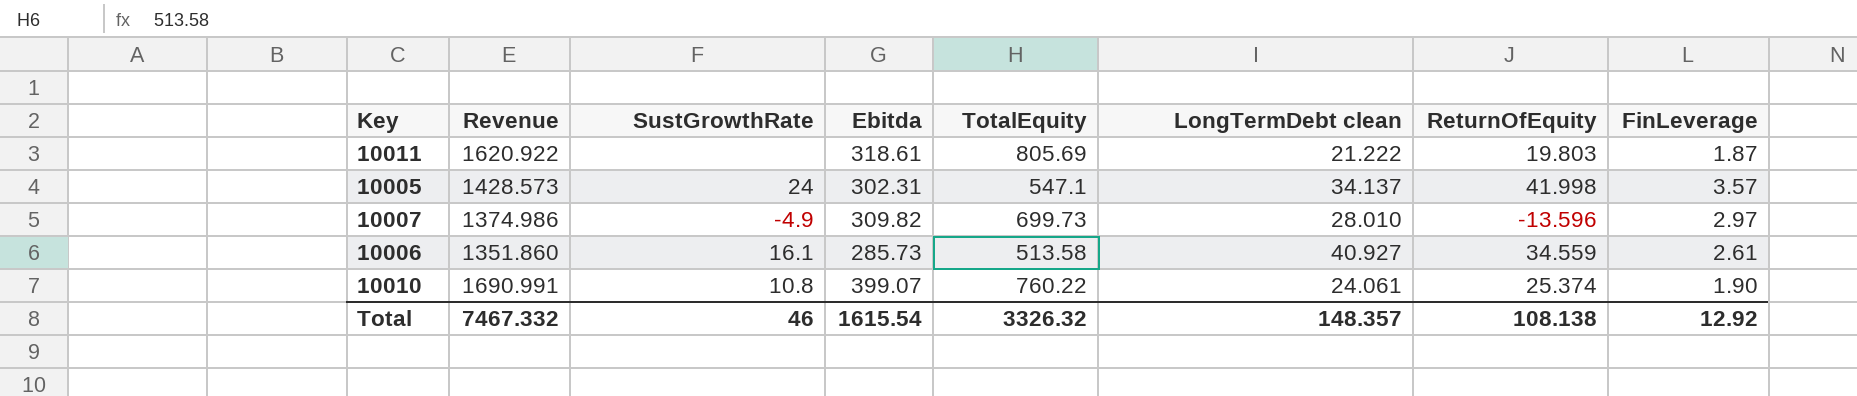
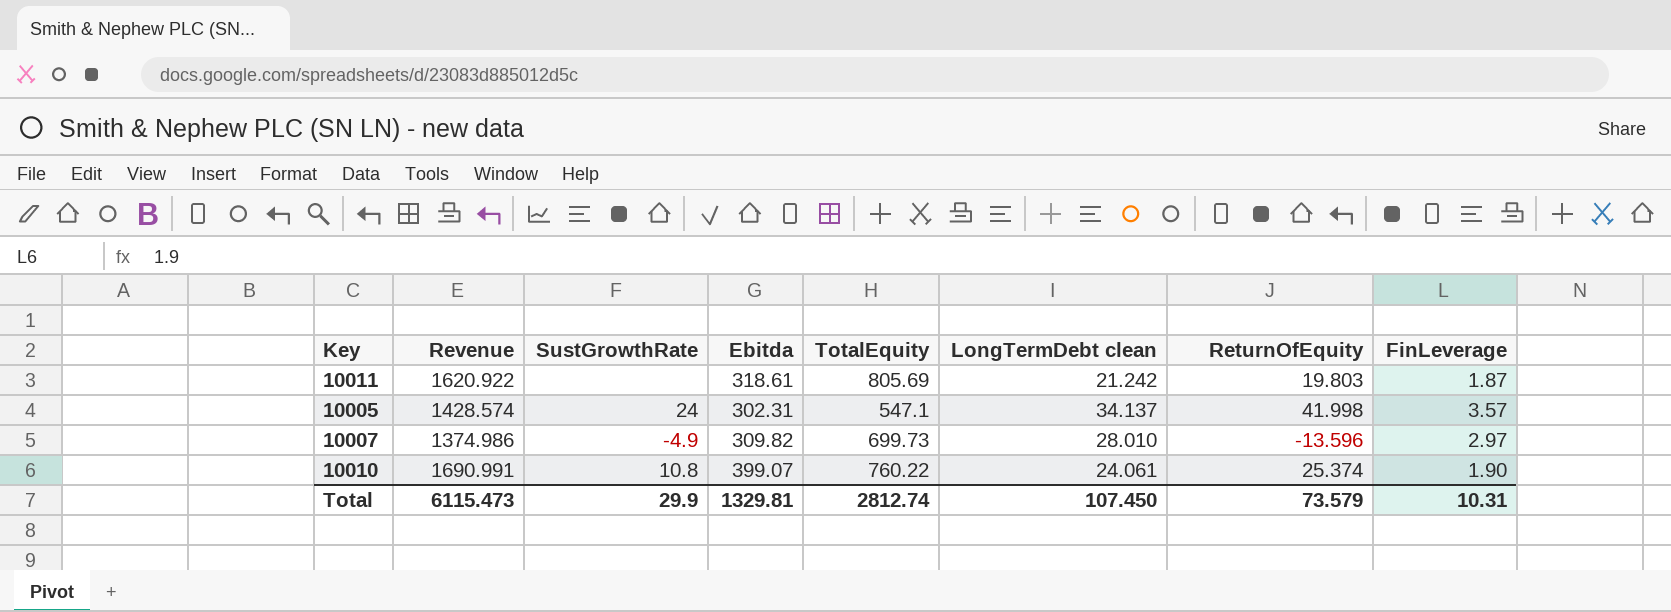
row 10006: 1351.860 | 16.1 | 285.73 | 513.58 | 40.927 | 34.559 | 2.61 -> none
10011 | LongTermDebt clean: 21.222 -> 21.242
10005 | Revenue: 1428.573 -> 1428.574
Total | Revenue: 7467.332 -> 6115.473
Total | SustGrowthRate: 46 -> 29.9
Total | Ebitda: 1615.54 -> 1329.81
Total | TotalEquity: 3326.32 -> 2812.74
Total | LongTermDebt clean: 148.357 -> 107.450
Total | ReturnOfEquity: 108.138 -> 73.579
Total | FinLeverage: 12.92 -> 10.31

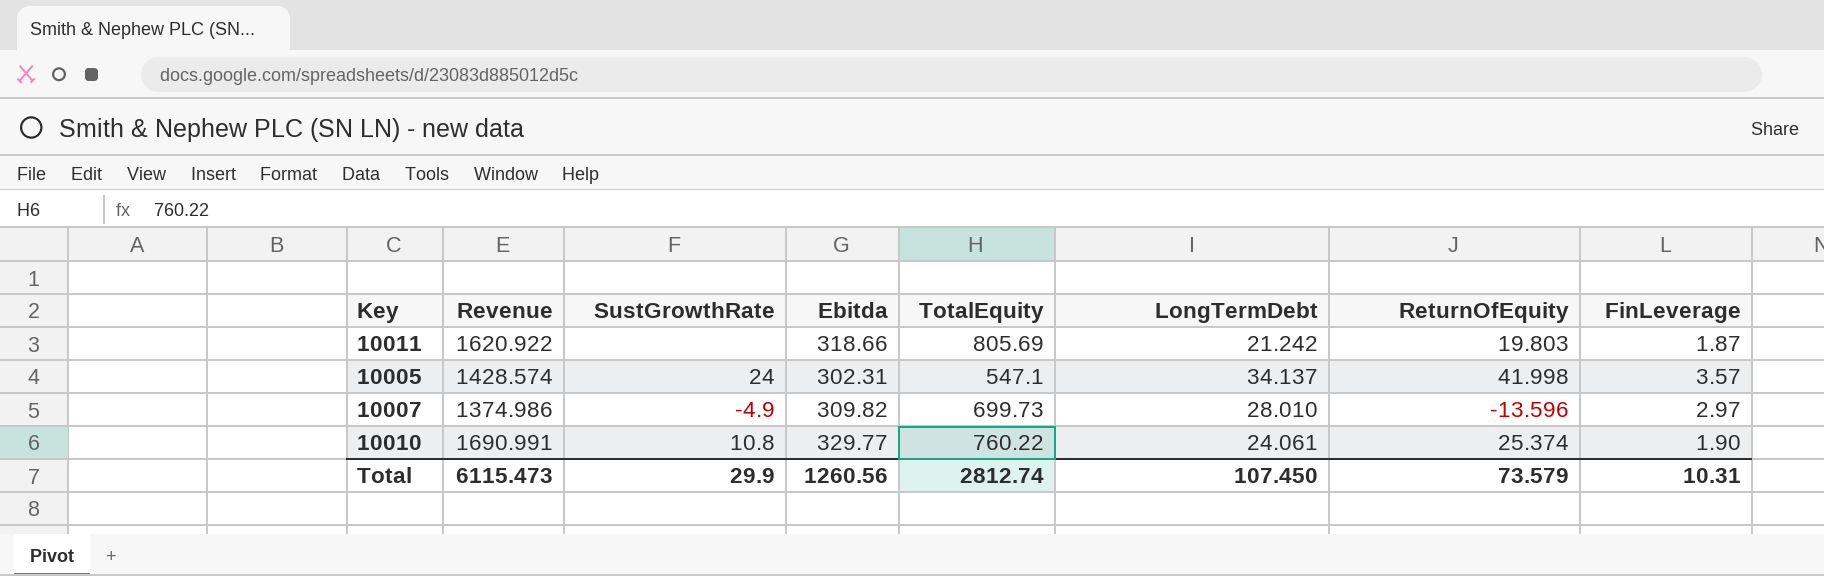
column name: LongTermDebt clean -> LongTermDebt
10011 | Ebitda: 318.61 -> 318.66
10010 | Ebitda: 399.07 -> 329.77
Total | Ebitda: 1329.81 -> 1260.56

